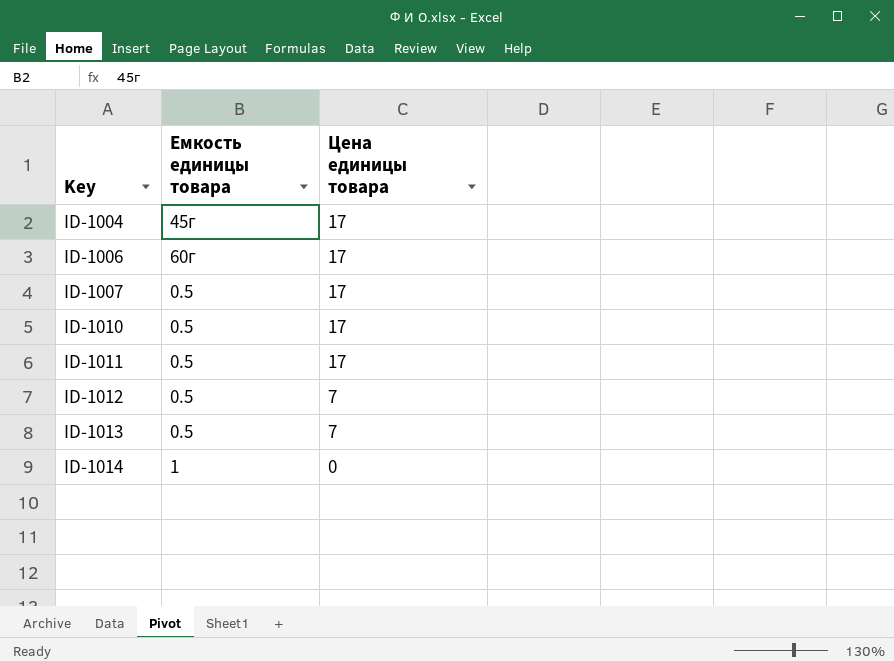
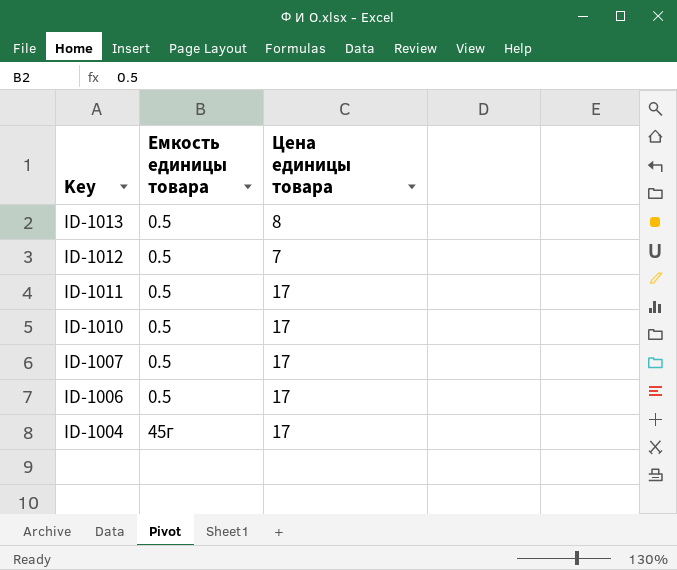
row order: Key ascending -> Key descending
row ID-1014: 1 | 0 -> none
ID-1013 | Цена единицы товара: 7 -> 8
ID-1006 | Емкость единицы товара: 60г -> 0.5

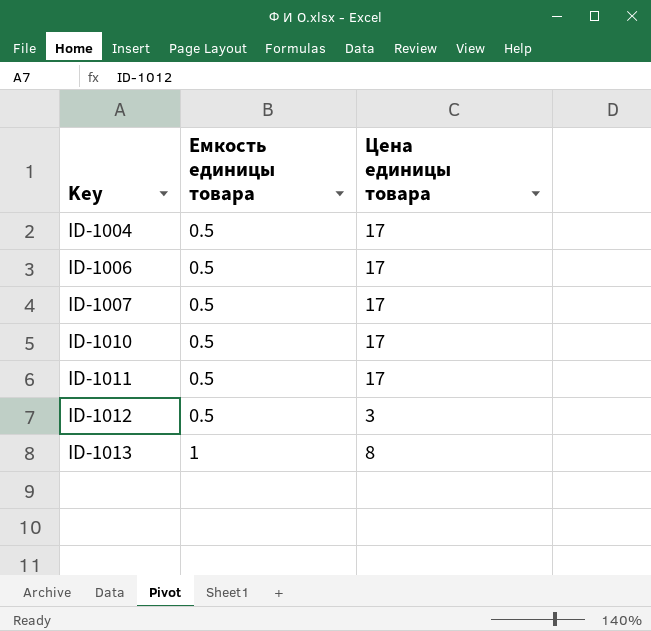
row order: Key descending -> Key ascending
ID-1004 | Емкость единицы товара: 45г -> 0.5
ID-1012 | Цена единицы товара: 7 -> 3
ID-1013 | Емкость единицы товара: 0.5 -> 1

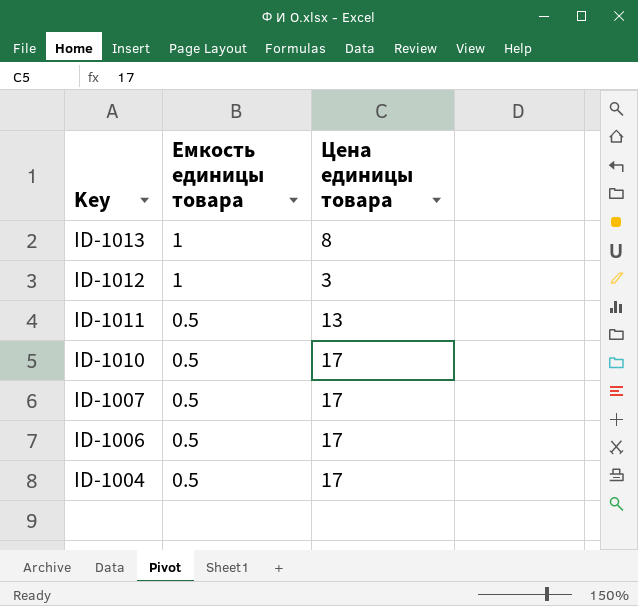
row order: Key ascending -> Key descending
ID-1012 | Емкость единицы товара: 0.5 -> 1
ID-1011 | Цена единицы товара: 17 -> 13

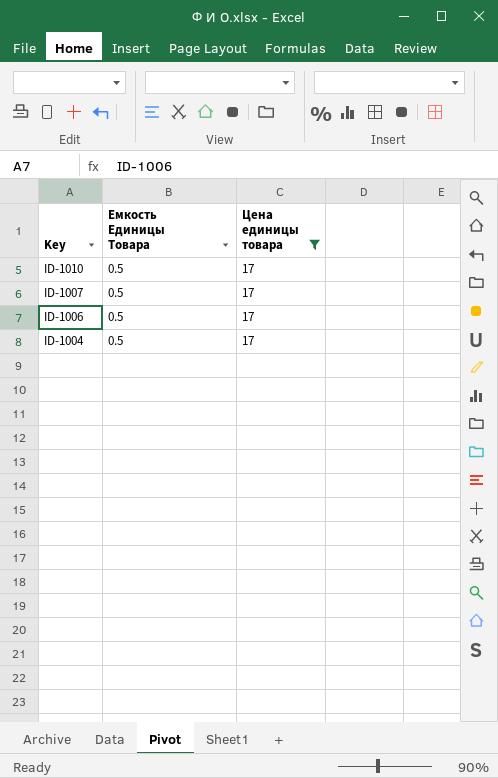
filter: none -> Цена единицы товара = 17
column name: Емкость единицы товара -> Емкость Единицы Товара

